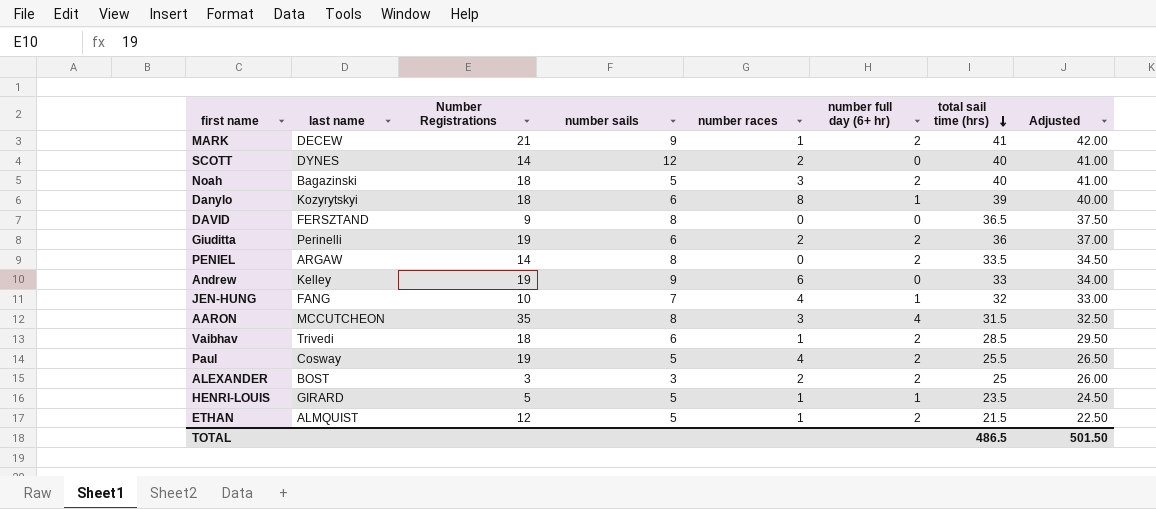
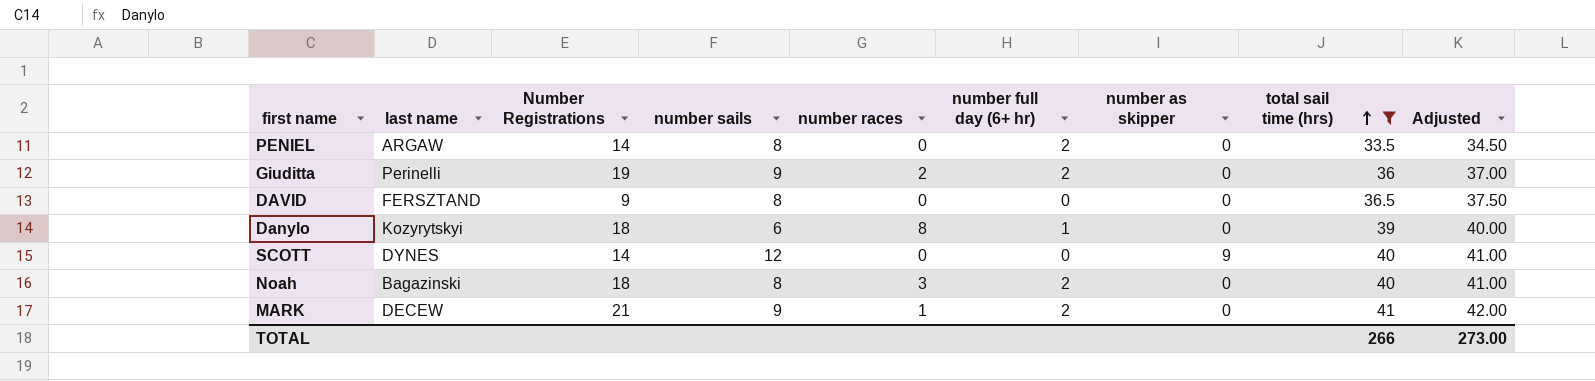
filter: none -> total sail time (hrs) >= 33.5
row order: total sail time (hrs) descending -> total sail time (hrs) ascending
column number as skipper | position: none -> 7
Giuditta | number sails: 6 -> 9
SCOTT | number races: 2 -> 0
Noah | number sails: 5 -> 8
TOTAL | total sail time (hrs): 486.5 -> 266
TOTAL | Adjusted: 501.50 -> 273.00

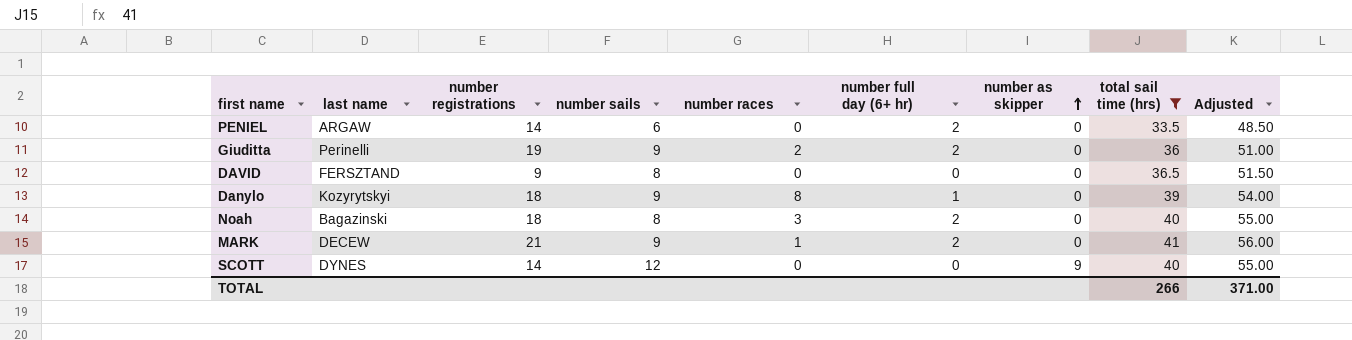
row order: total sail time (hrs) ascending -> number as skipper ascending
column name: Number Registrations -> number registrations
column Adjusted | formula: [total sail time (hrs)] + 1 -> [total sail time (hrs)] + 15
PENIEL | number sails: 8 -> 6
Danylo | number sails: 6 -> 9
TOTAL | Adjusted: 273.00 -> 371.00

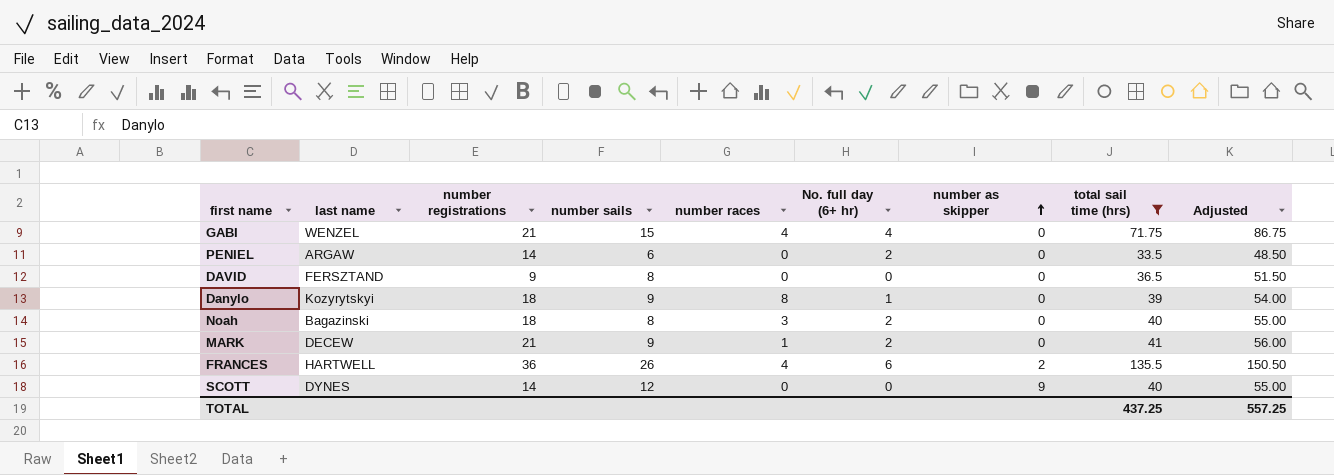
column name: number full day (6+ hr) -> No. full day (6+ hr)
row Giuditta: Perinelli | 19 | 9 | 2 | 2 | 0 | 36 | 51.00 -> none
row GABI: none -> WENZEL | 21 | 15 | 4 | 4 | 0 | 71.75 | 86.75
row FRANCES: none -> HARTWELL | 36 | 26 | 4 | 6 | 2 | 135.5 | 150.50
TOTAL | total sail time (hrs): 266 -> 437.25
TOTAL | Adjusted: 371.00 -> 557.25

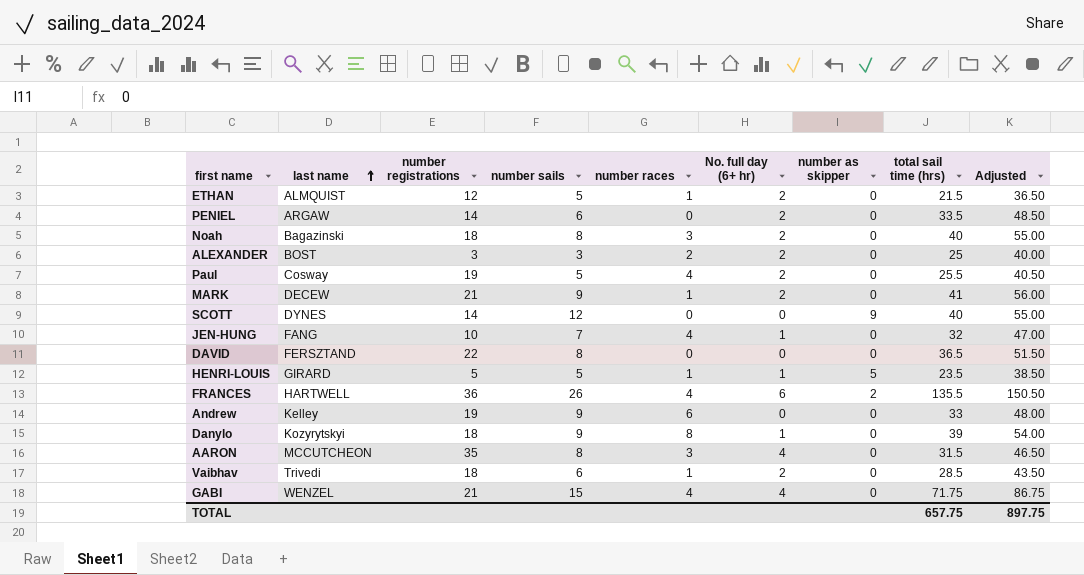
filter: total sail time (hrs) >= 33.5 -> none
row order: number as skipper ascending -> last name ascending
DAVID | number registrations: 9 -> 22
TOTAL | total sail time (hrs): 437.25 -> 657.75
TOTAL | Adjusted: 557.25 -> 897.75

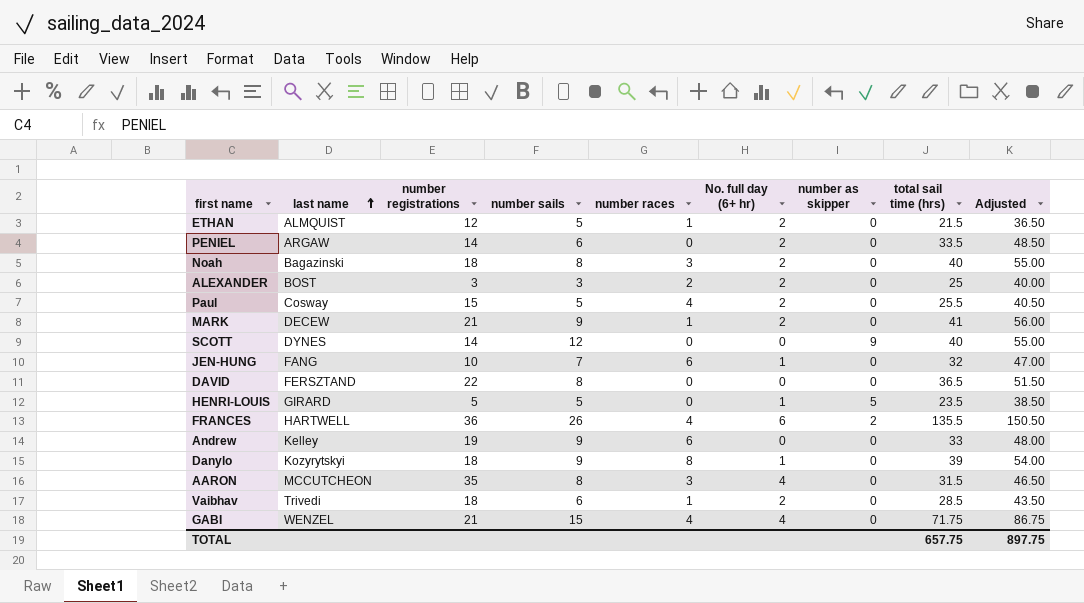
Paul | number registrations: 19 -> 15
JEN-HUNG | number races: 4 -> 6
HENRI-LOUIS | number races: 1 -> 0

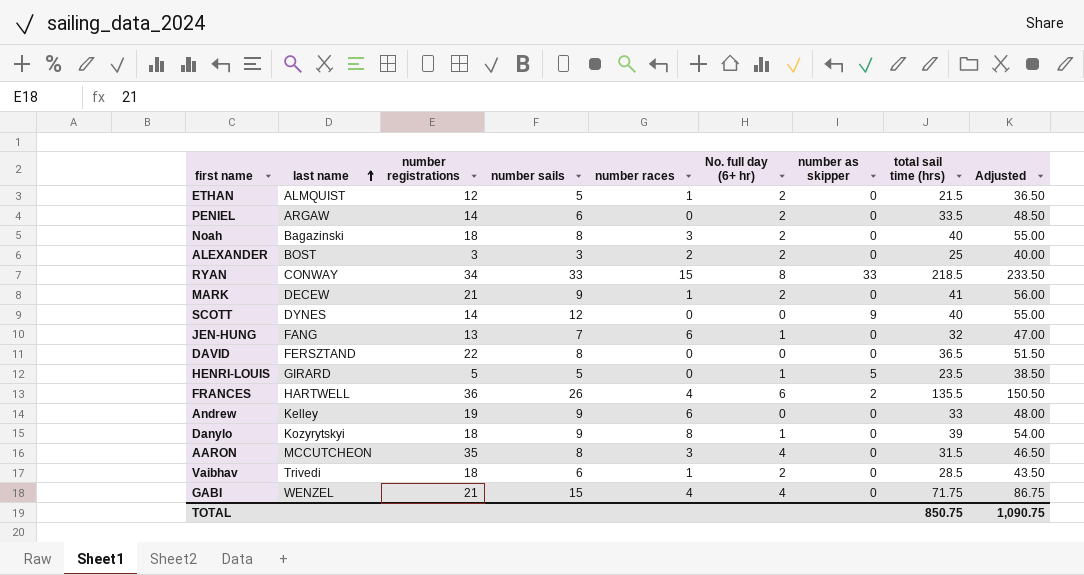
row Paul: Cosway | 15 | 5 | 4 | 2 | 0 | 25.5 | 40.50 -> none
row RYAN: none -> CONWAY | 34 | 33 | 15 | 8 | 33 | 218.5 | 233.50
JEN-HUNG | number registrations: 10 -> 13
TOTAL | total sail time (hrs): 657.75 -> 850.75
TOTAL | Adjusted: 897.75 -> 1,090.75

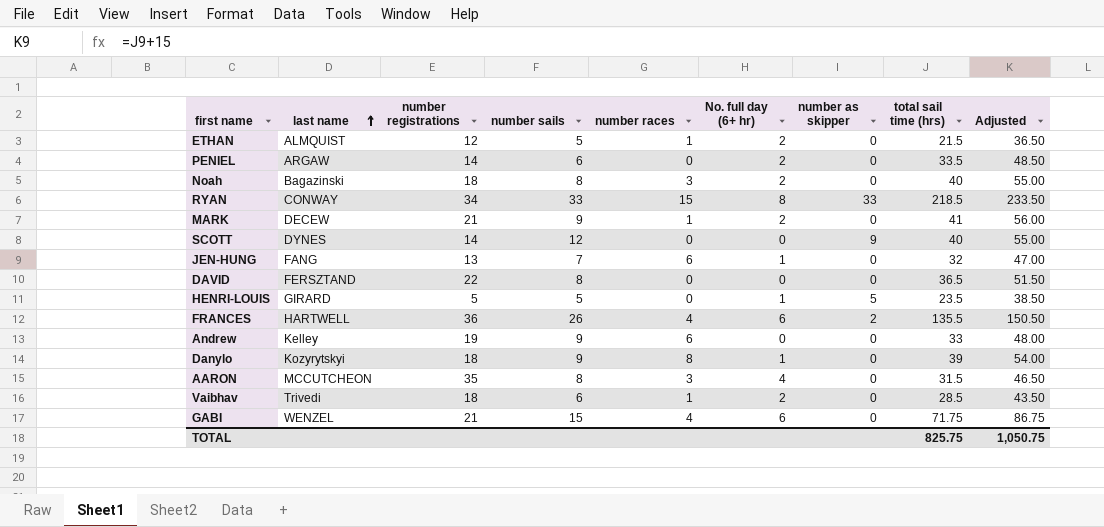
row ALEXANDER: BOST | 3 | 3 | 2 | 2 | 0 | 25 | 40.00 -> none
GABI | No. full day (6+ hr): 4 -> 6
TOTAL | total sail time (hrs): 850.75 -> 825.75
TOTAL | Adjusted: 1,090.75 -> 1,050.75

